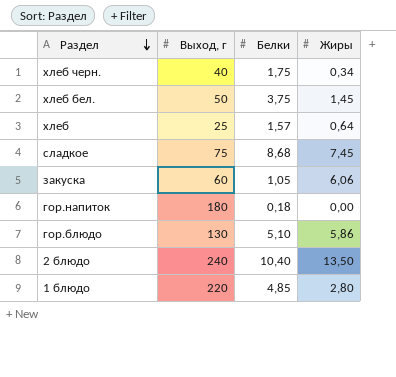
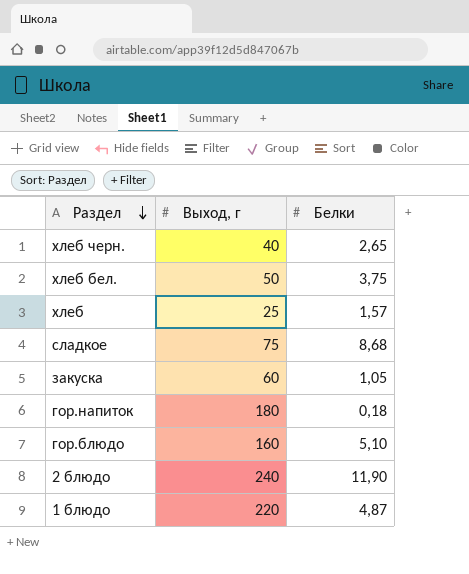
column Жиры | position: 4 -> none
хлеб черн. | Белки: 1,75 -> 2,65
гор.блюдо | Выход, г: 130 -> 160
2 блюдо | Белки: 10,40 -> 11,90
1 блюдо | Белки: 4,85 -> 4,87

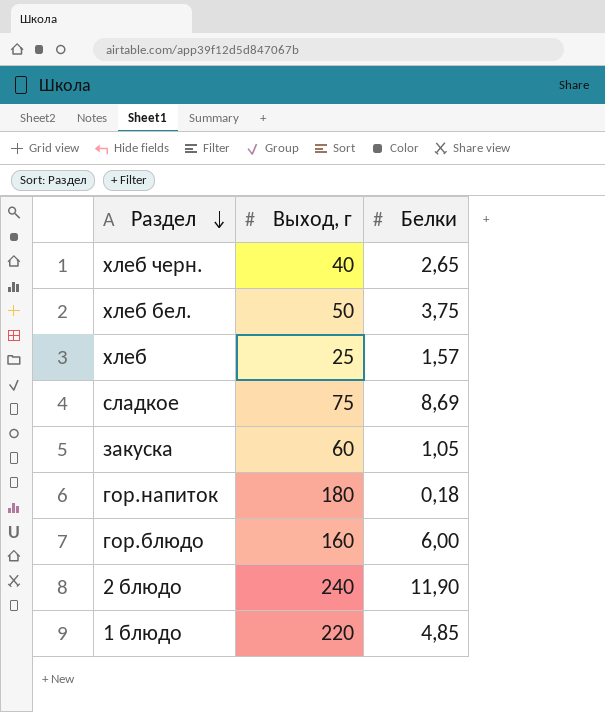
сладкое | Белки: 8,68 -> 8,69
гор.блюдо | Белки: 5,10 -> 6,00
1 блюдо | Белки: 4,87 -> 4,85

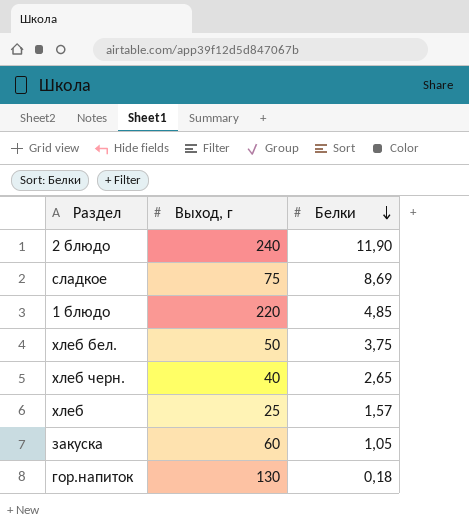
row order: Раздел descending -> Белки descending
row гор.блюдо: 160 | 6,00 -> none
гор.напиток | Выход, г: 180 -> 130

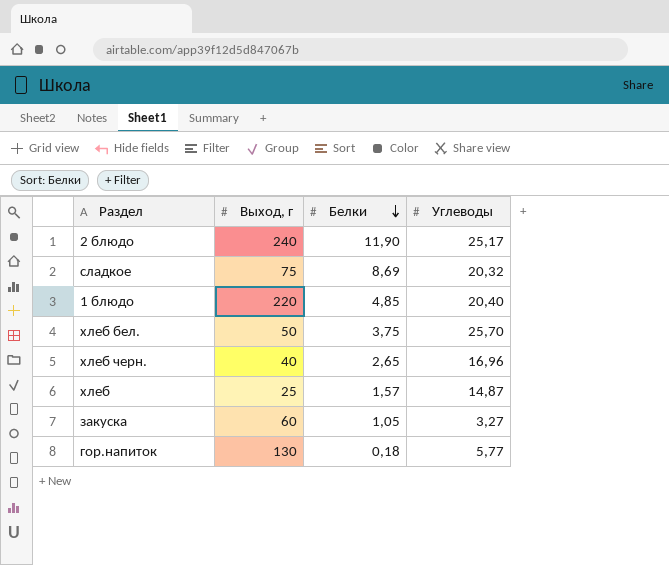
column Углеводы | position: none -> 4

